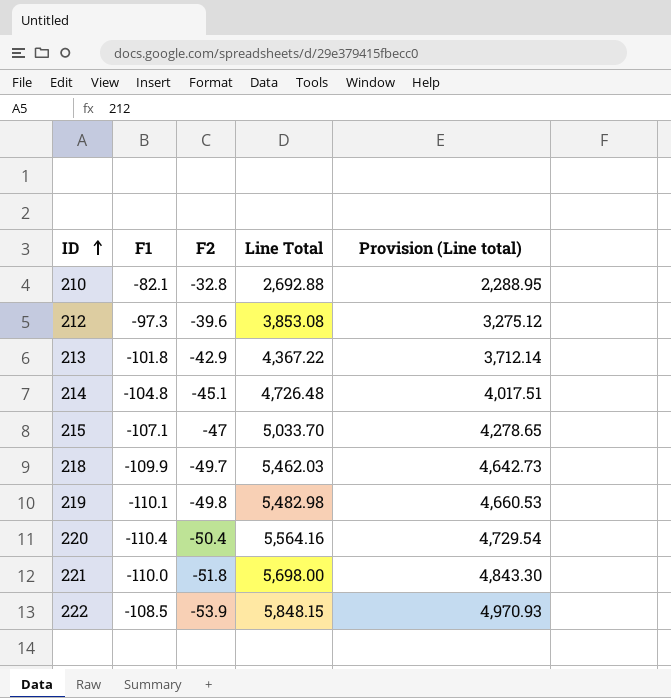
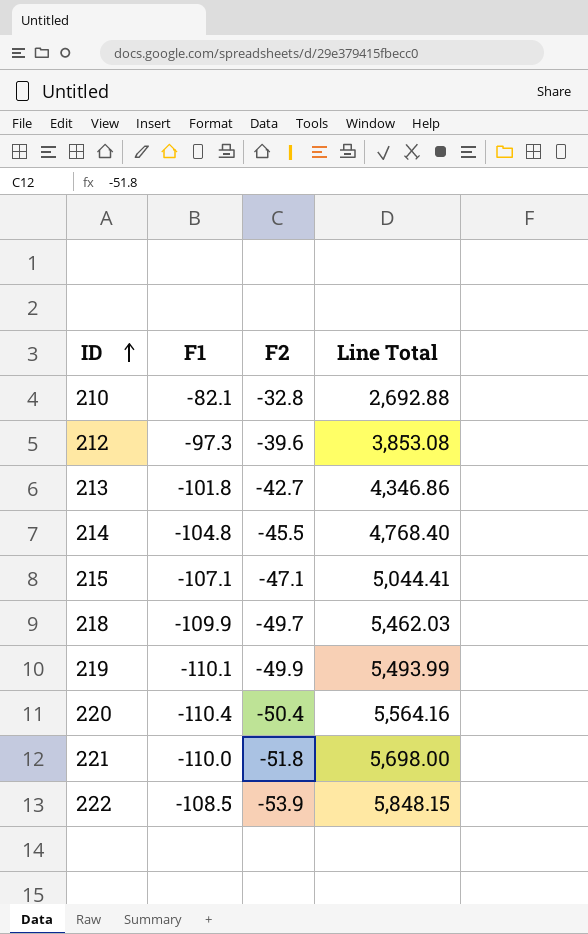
column Provision (Line total) | formula: [Line Total] * 0.85 -> none
213 | F2: -42.9 -> -42.7
213 | Line Total: 4,367.22 -> 4,346.86
214 | F2: -45.1 -> -45.5
214 | Line Total: 4,726.48 -> 4,768.40
215 | F2: -47 -> -47.1
215 | Line Total: 5,033.70 -> 5,044.41
219 | F2: -49.8 -> -49.9
219 | Line Total: 5,482.98 -> 5,493.99

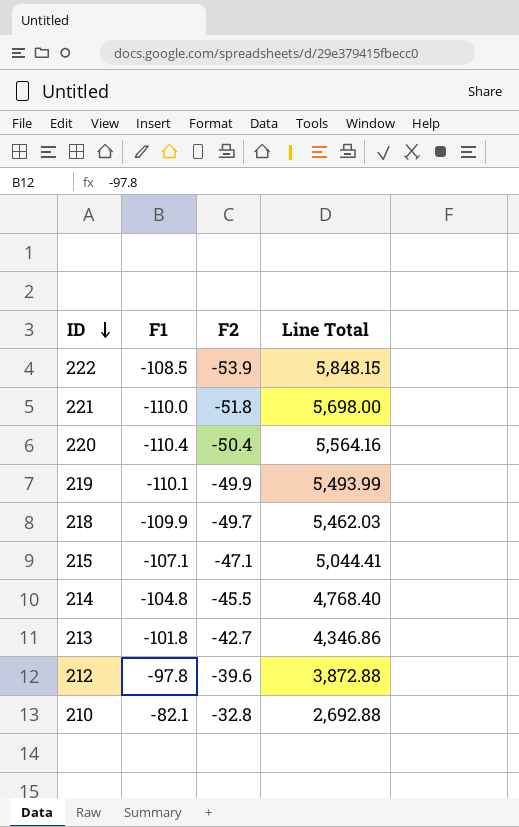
row order: ID ascending -> ID descending
212 | F1: -97.3 -> -97.8
212 | Line Total: 3,853.08 -> 3,872.88

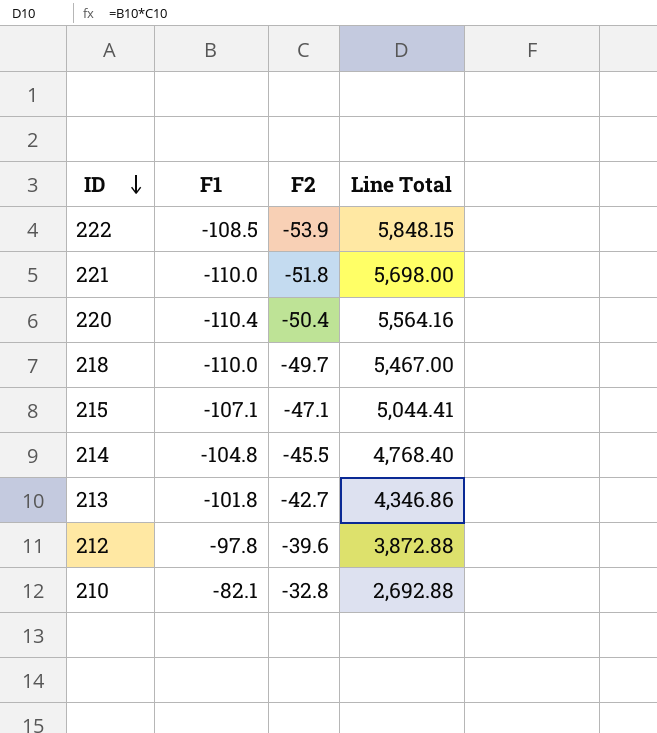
row 219: -110.1 | -49.9 | 5,493.99 -> none
218 | F1: -109.9 -> -110.0
218 | Line Total: 5,462.03 -> 5,467.00

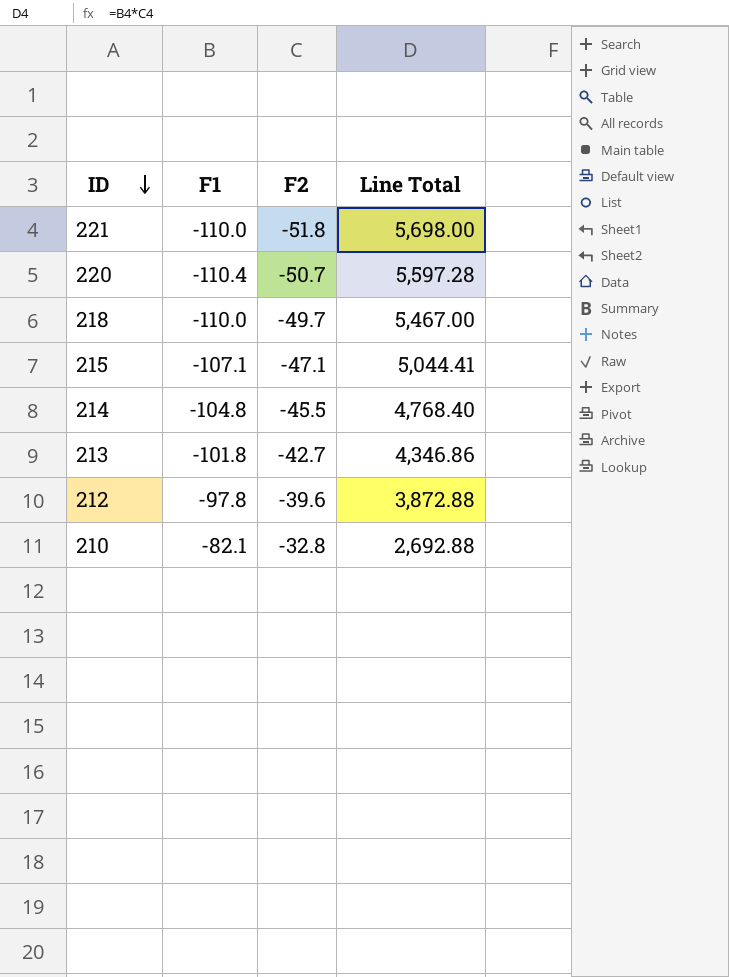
row 222: -108.5 | -53.9 | 5,848.15 -> none
220 | F2: -50.4 -> -50.7
220 | Line Total: 5,564.16 -> 5,597.28

